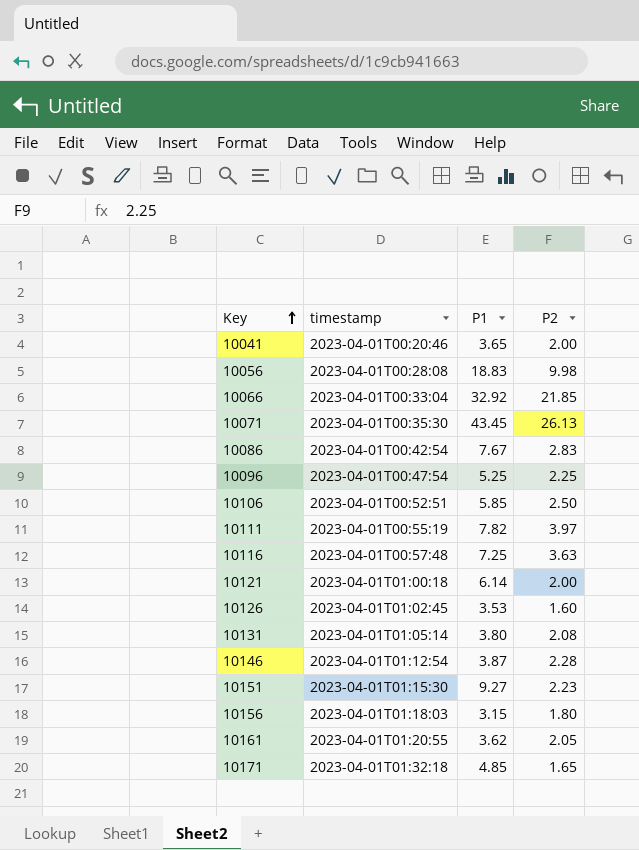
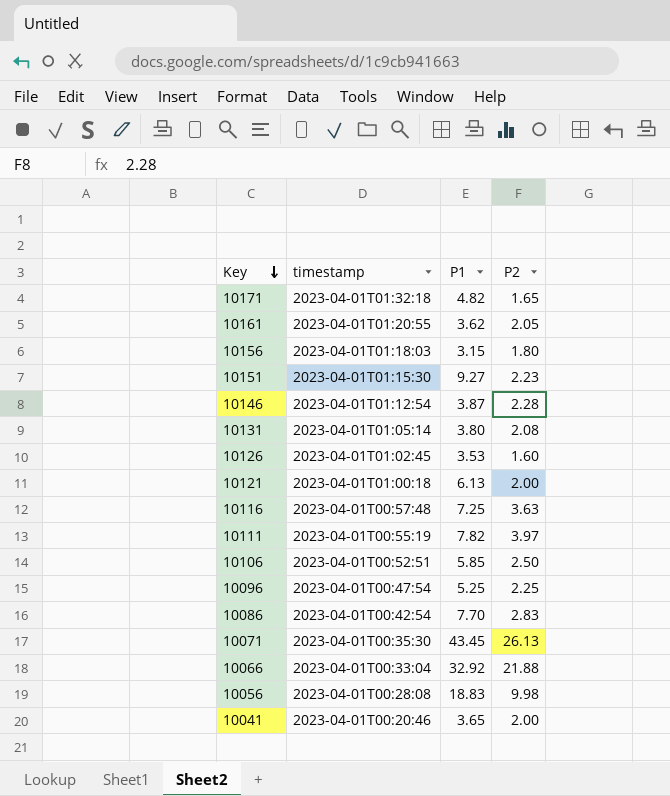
row order: Key ascending -> Key descending
10171 | P1: 4.85 -> 4.82
10121 | P1: 6.14 -> 6.13
10086 | P1: 7.67 -> 7.70
10066 | P2: 21.85 -> 21.88

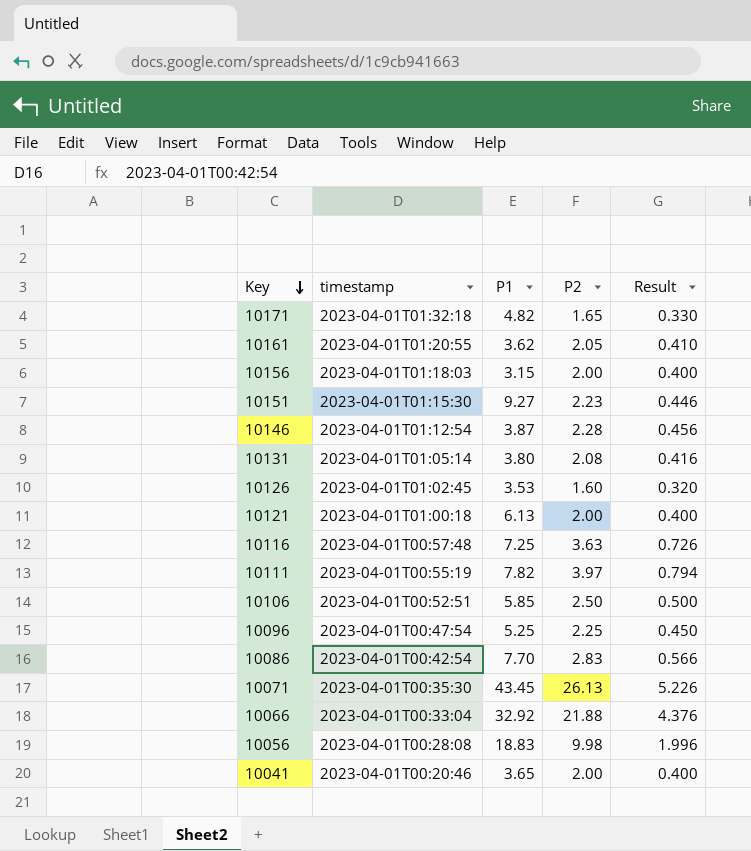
column Result | formula: none -> [P2] * 0.2
10156 | P2: 1.80 -> 2.00

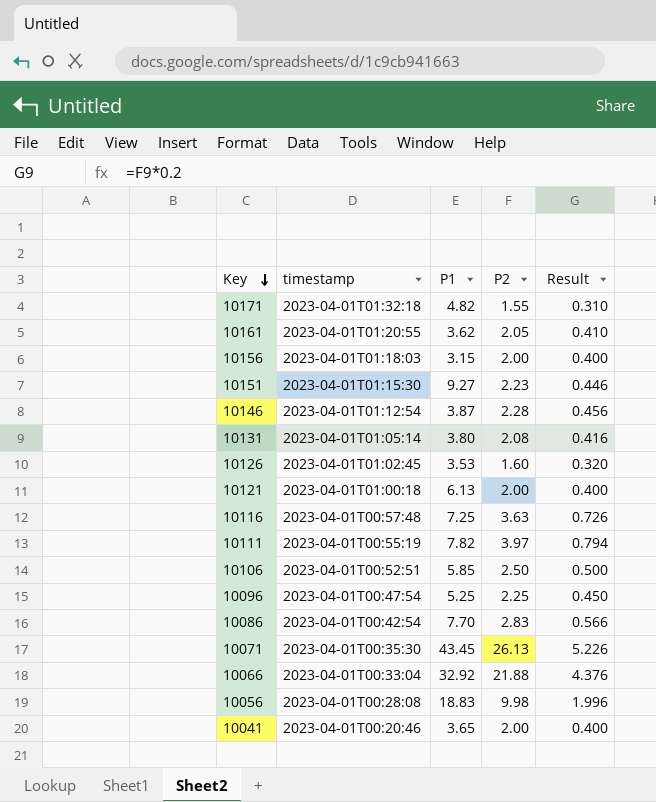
10171 | P2: 1.65 -> 1.55
10171 | Result: 0.330 -> 0.310

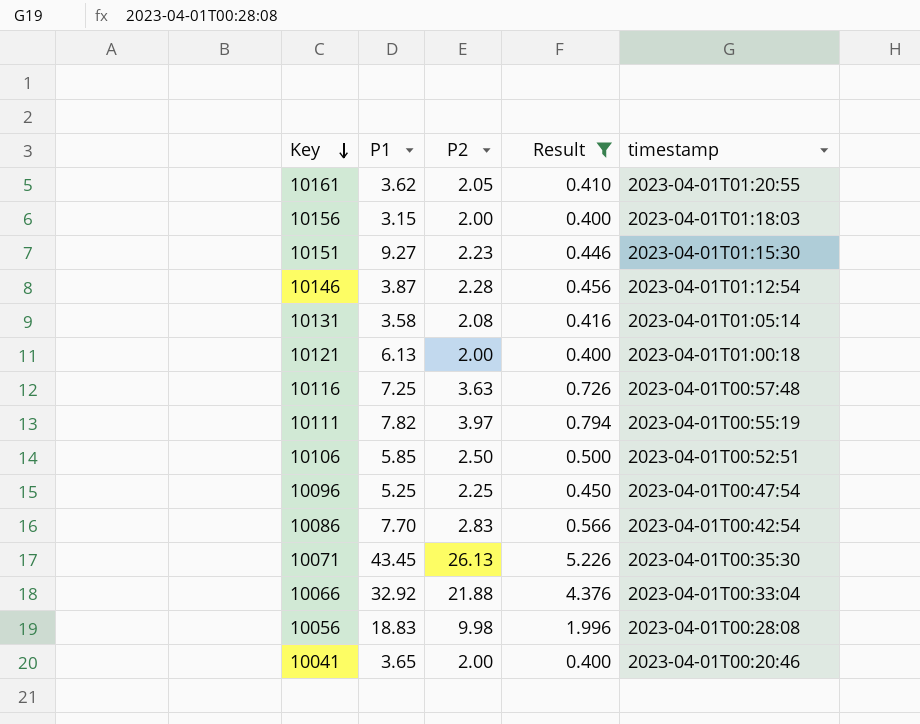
filter: none -> Result >= 0.400
column timestamp | position: 2 -> 5
10131 | P1: 3.80 -> 3.58

